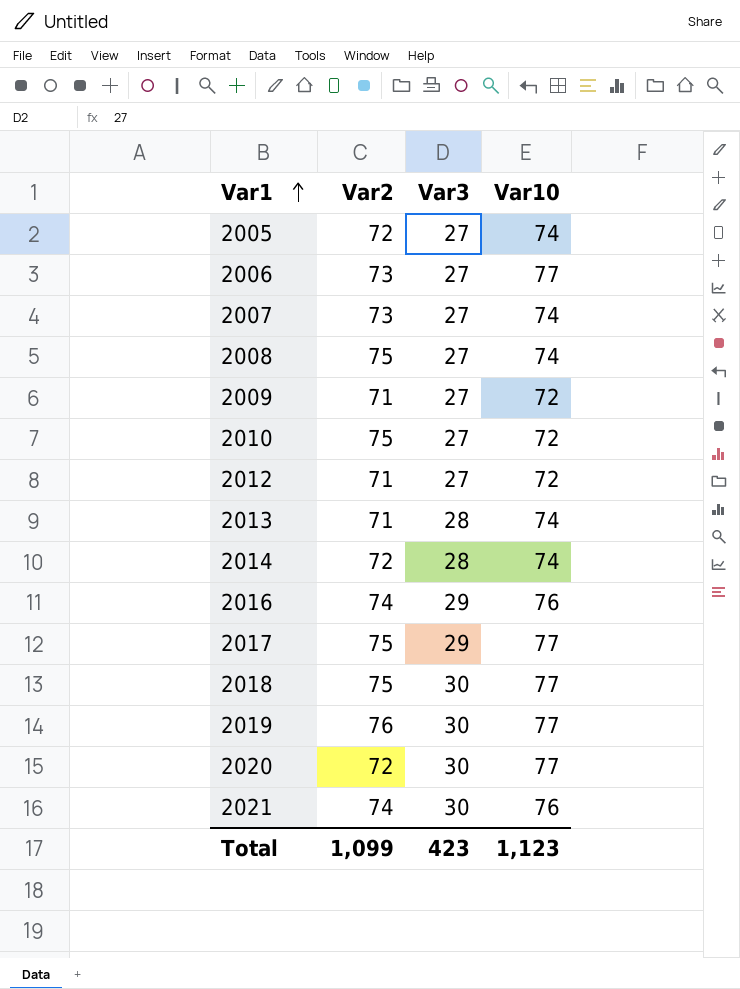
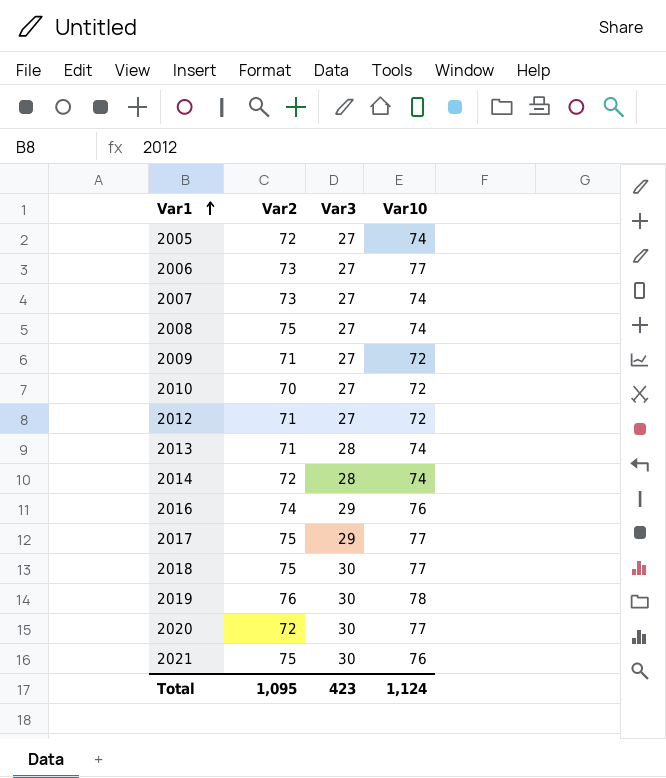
2010 | Var2: 75 -> 70
2019 | Var10: 77 -> 78
2021 | Var2: 74 -> 75
Total | Var2: 1,099 -> 1,095
Total | Var10: 1,123 -> 1,124

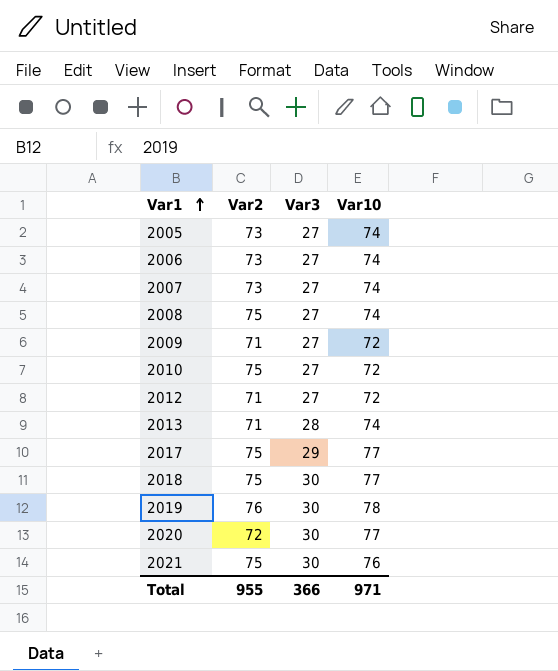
row 2014: 72 | 28 | 74 -> none
row 2016: 74 | 29 | 76 -> none
2005 | Var2: 72 -> 73
2006 | Var10: 77 -> 74
2010 | Var2: 70 -> 75
Total | Var2: 1,095 -> 955
Total | Var3: 423 -> 366
Total | Var10: 1,124 -> 971

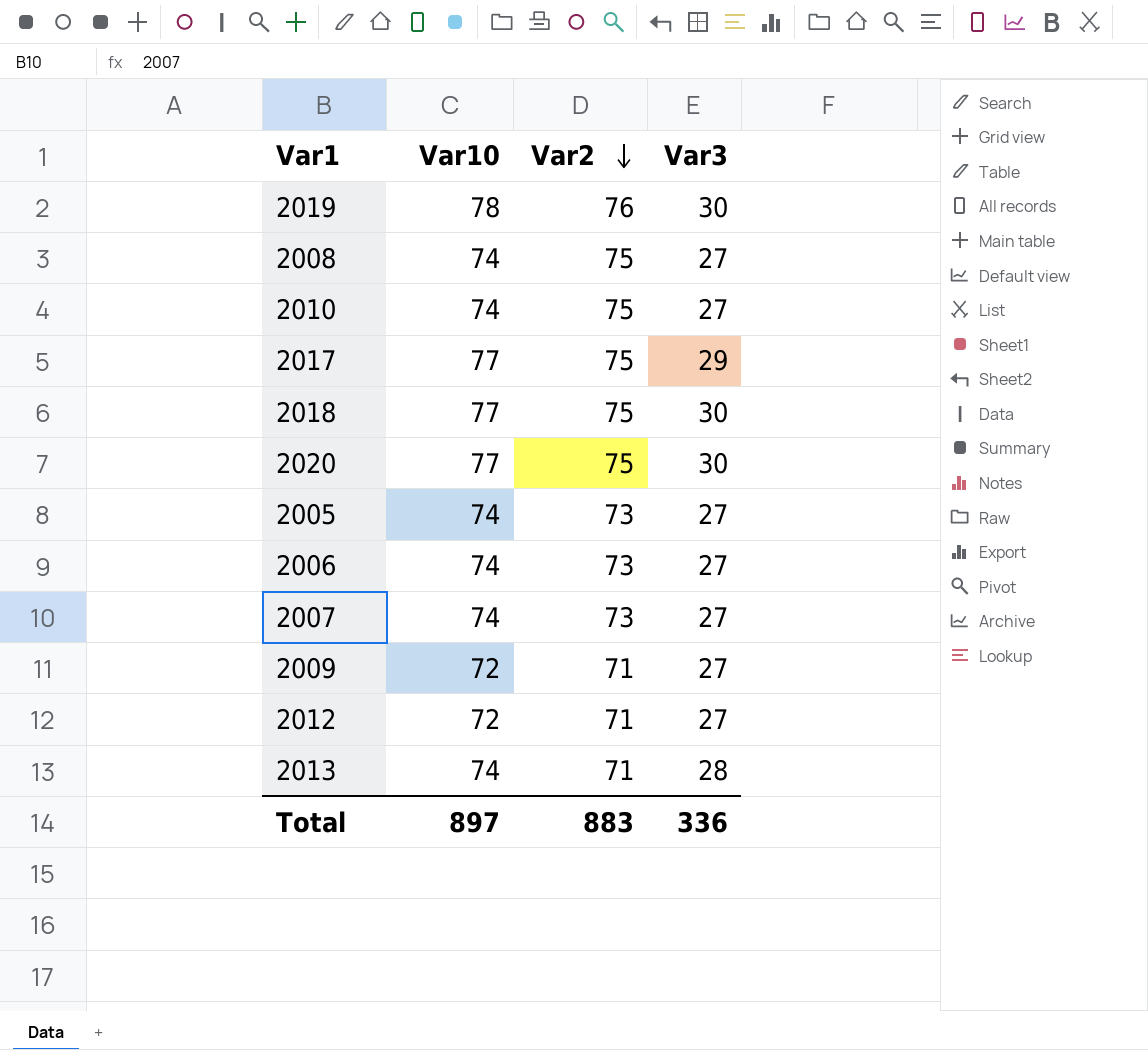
row order: Var1 ascending -> Var2 descending
column Var10 | position: 4 -> 2
row 2021: 75 | 30 | 76 -> none
2010 | Var10: 72 -> 74
2020 | Var2: 72 -> 75
Total | Var10: 971 -> 897
Total | Var2: 955 -> 883
Total | Var3: 366 -> 336

